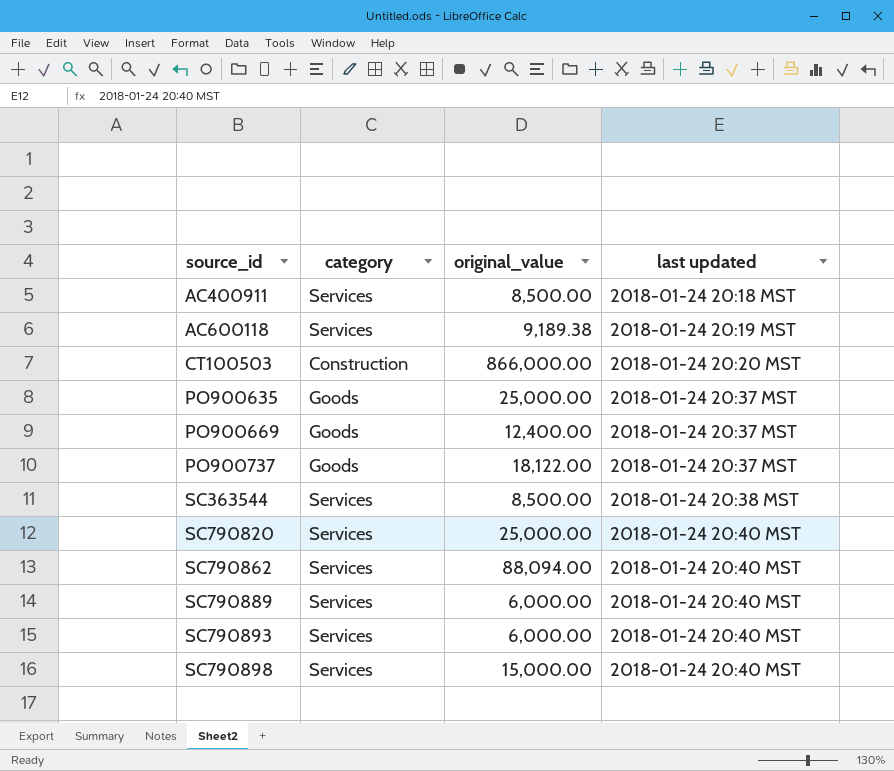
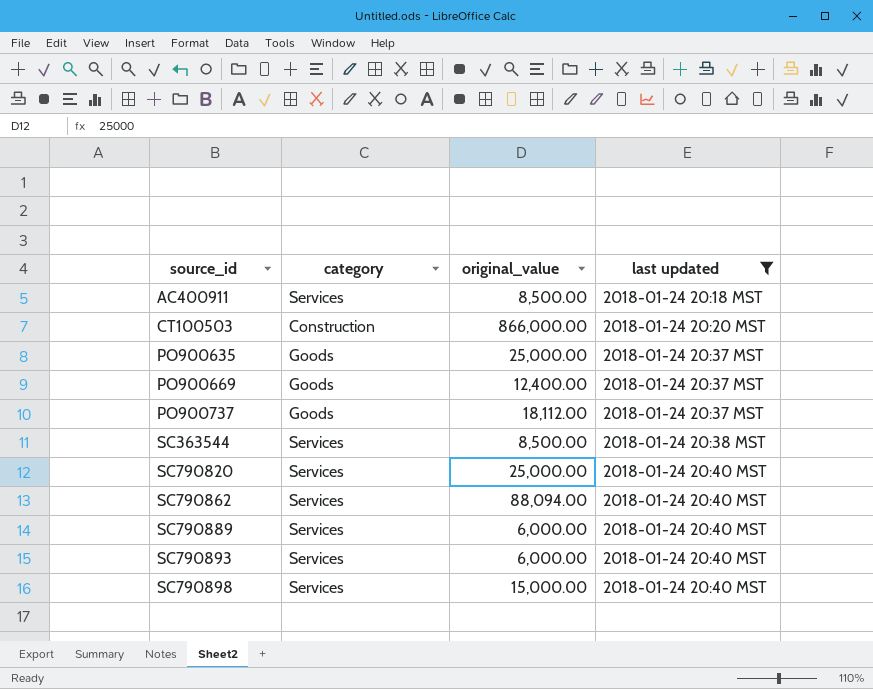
filter: none -> last updated != 2018-01-24 20:19 MST
PO900737 | original_value: 18,122.00 -> 18,112.00

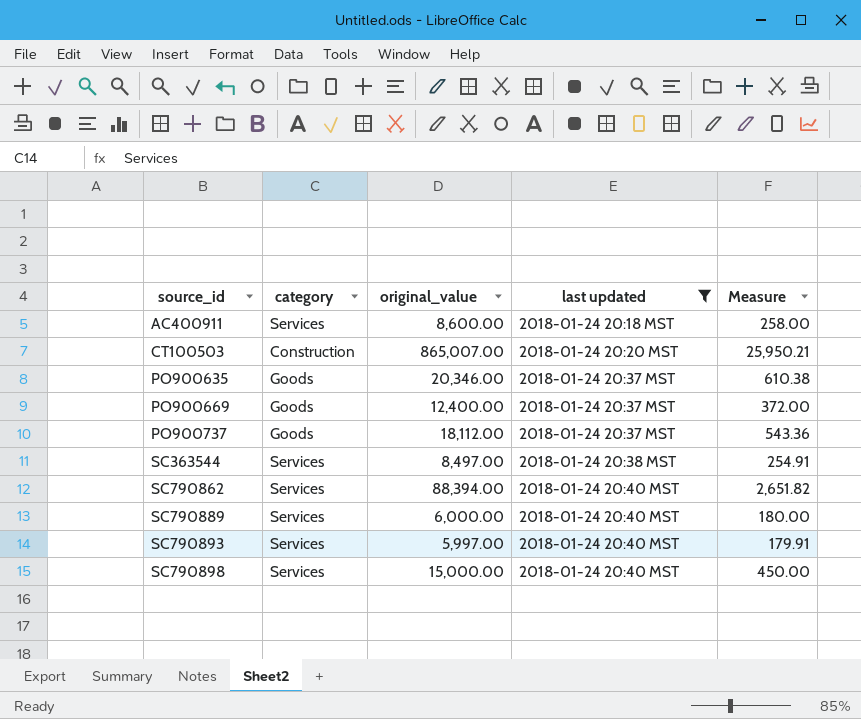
column Measure | formula: none -> [original_value] * 0.03
row SC790820: Services | 25,000.00 | 2018-01-24 20:40 MST -> none
AC400911 | original_value: 8,500.00 -> 8,600.00
CT100503 | original_value: 866,000.00 -> 865,007.00
PO900635 | original_value: 25,000.00 -> 20,346.00
SC363544 | original_value: 8,500.00 -> 8,497.00
SC790862 | original_value: 88,094.00 -> 88,394.00
SC790893 | original_value: 6,000.00 -> 5,997.00

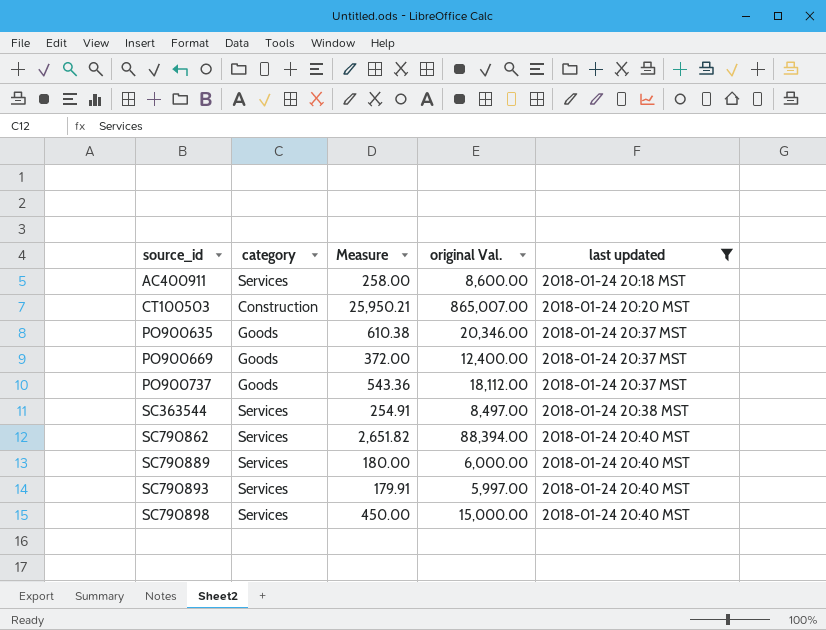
column Measure | position: 5 -> 3
column name: original_value -> original Val.

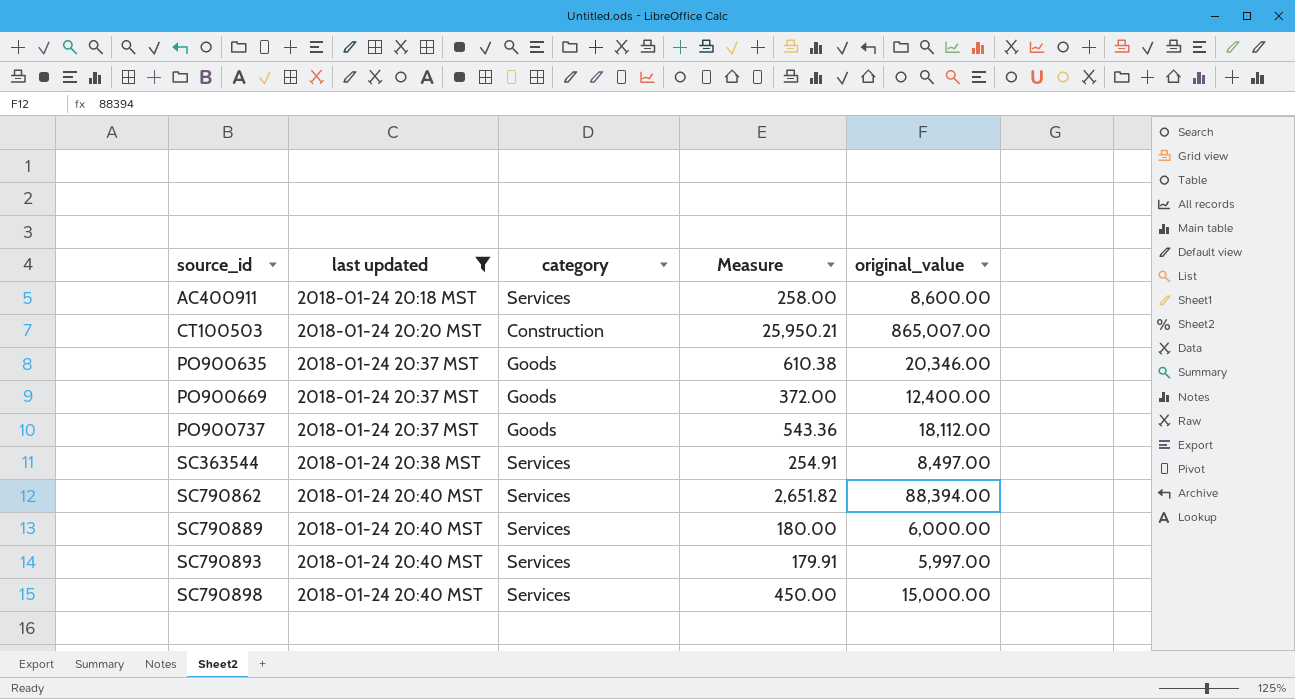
column last updated | position: 5 -> 2
column name: original Val. -> original_value

